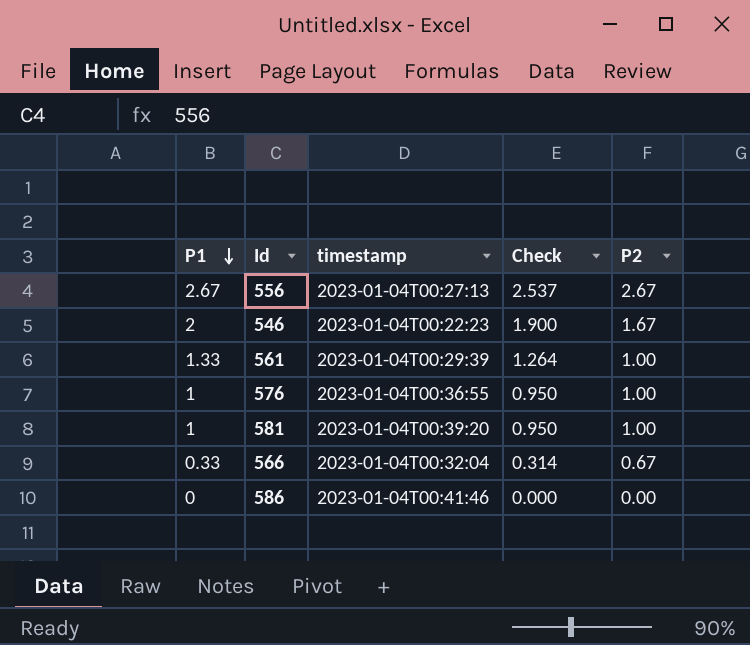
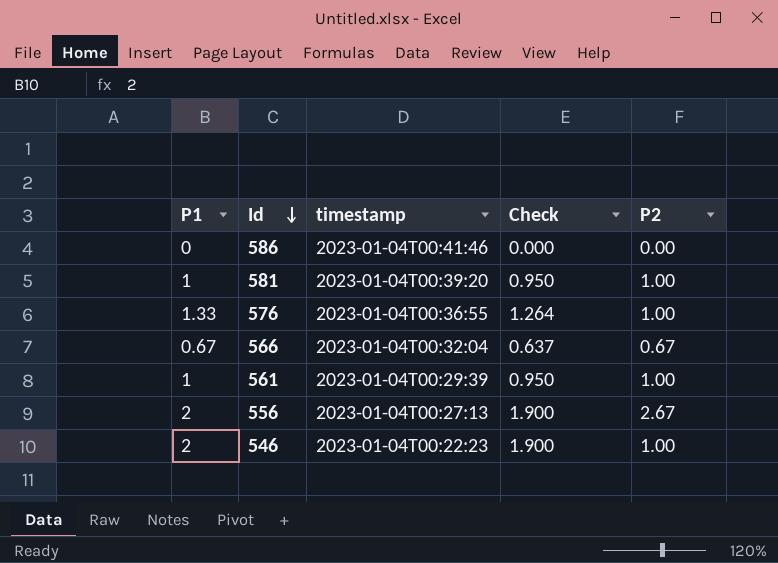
row order: P1 descending -> Id descending
576 | P1: 1 -> 1.33
576 | Check: 0.950 -> 1.264
566 | P1: 0.33 -> 0.67
566 | Check: 0.314 -> 0.637
561 | P1: 1.33 -> 1
561 | Check: 1.264 -> 0.950
556 | P1: 2.67 -> 2
556 | Check: 2.537 -> 1.900
546 | P2: 1.67 -> 1.00

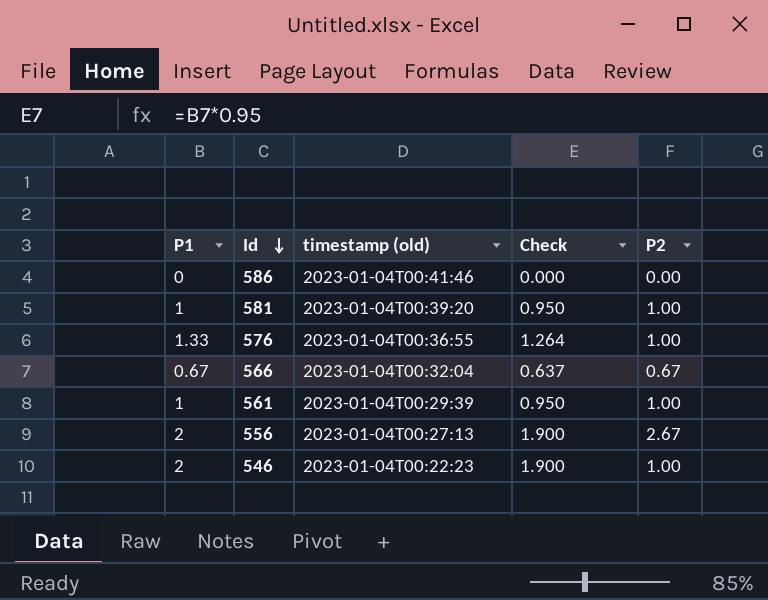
column name: timestamp -> timestamp (old)

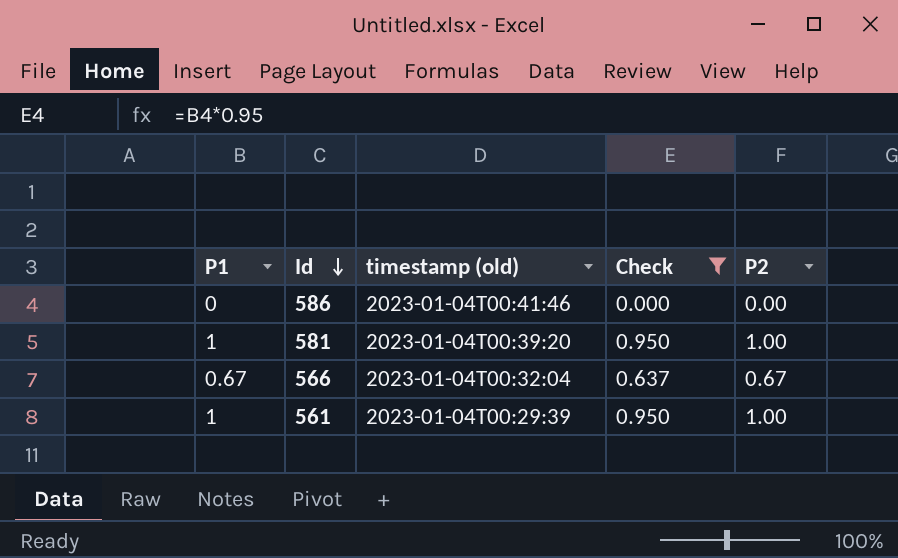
filter: none -> Check <= 0.950

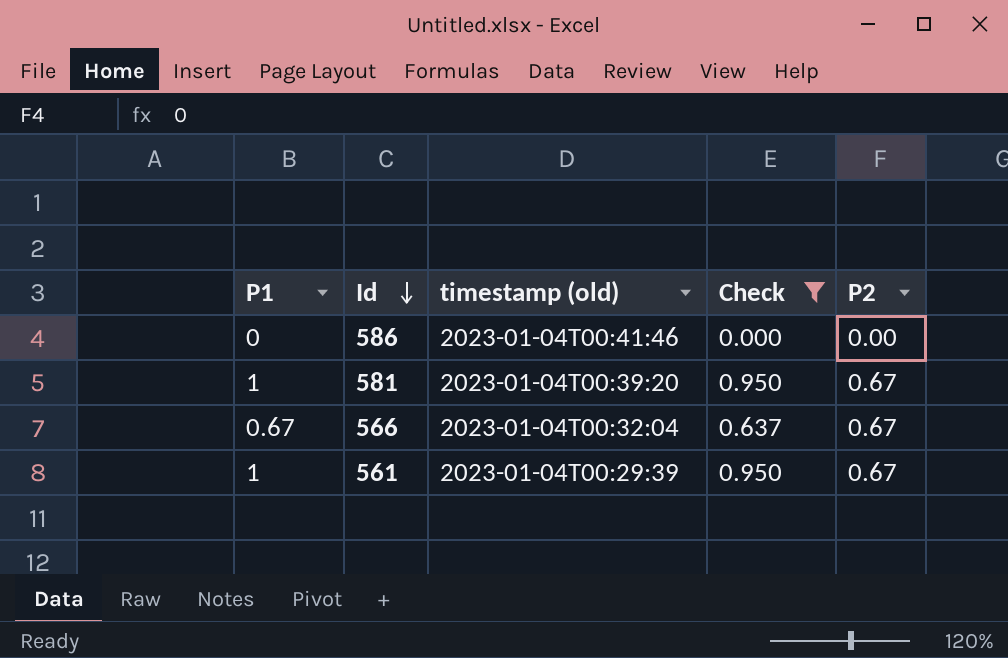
581 | P2: 1.00 -> 0.67
561 | P2: 1.00 -> 0.67

